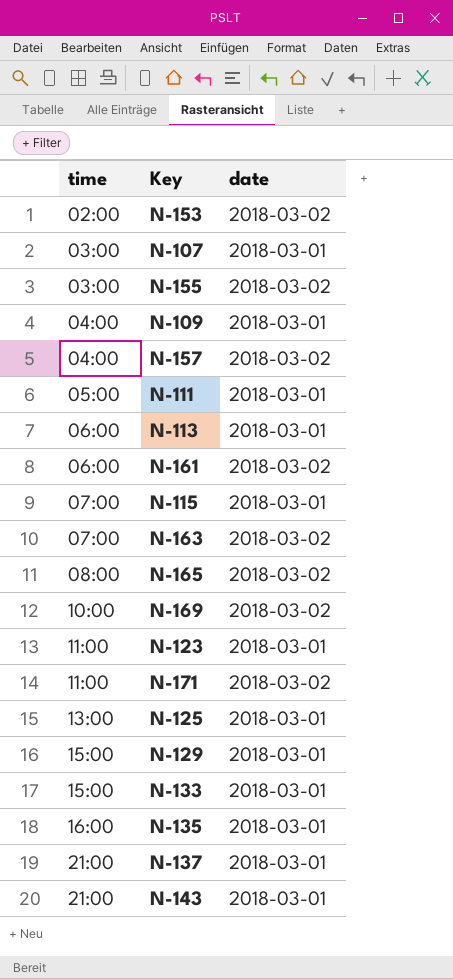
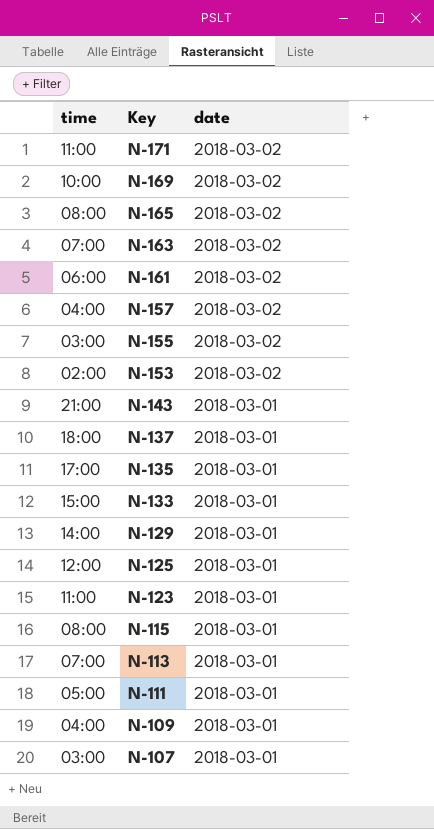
row order: time ascending -> Key descending
N-137 | time: 21:00 -> 18:00
N-135 | time: 16:00 -> 17:00
N-129 | time: 15:00 -> 14:00
N-125 | time: 13:00 -> 12:00
N-115 | time: 07:00 -> 08:00
N-113 | time: 06:00 -> 07:00

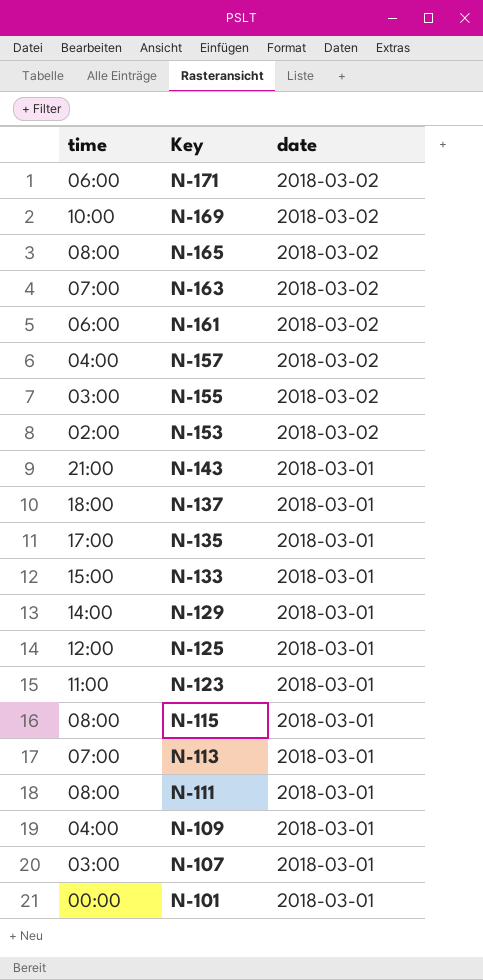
N-171 | time: 11:00 -> 06:00
N-111 | time: 05:00 -> 08:00
row N-101: none -> 00:00 | 2018-03-01

